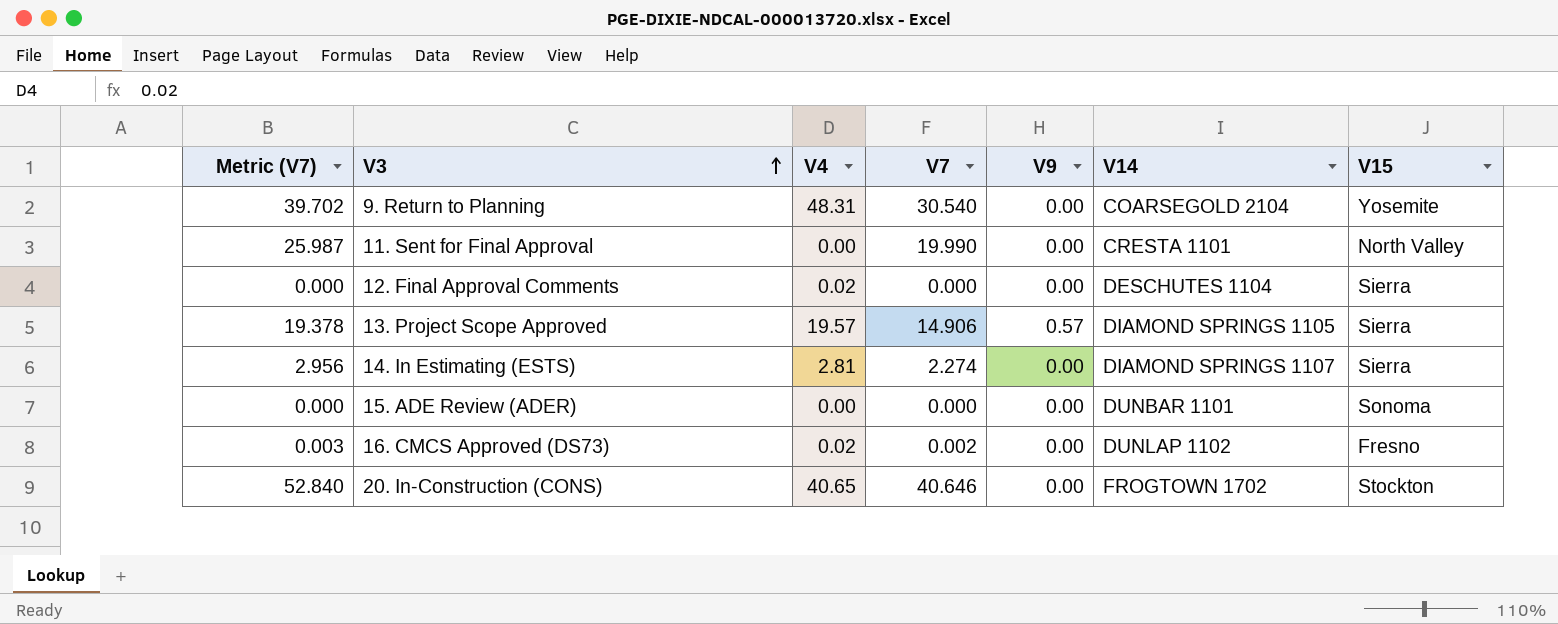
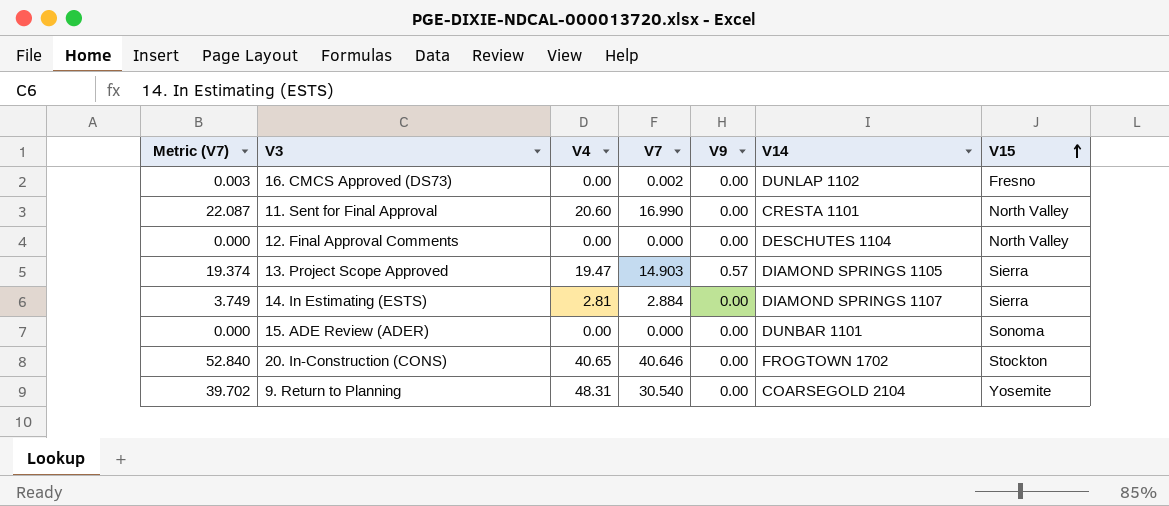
row order: V3 ascending -> V15 ascending
16. CMCS Approved (DS73) | V4: 0.02 -> 0.00
11. Sent for Final Approval | Metric (V7): 25.987 -> 22.087
11. Sent for Final Approval | V4: 0.00 -> 20.60
11. Sent for Final Approval | V7: 19.990 -> 16.990
12. Final Approval Comments | V4: 0.02 -> 0.00
12. Final Approval Comments | V15: Sierra -> North Valley
13. Project Scope Approved | Metric (V7): 19.378 -> 19.374
13. Project Scope Approved | V4: 19.57 -> 19.47
13. Project Scope Approved | V7: 14.906 -> 14.903
14. In Estimating (ESTS) | Metric (V7): 2.956 -> 3.749
14. In Estimating (ESTS) | V7: 2.274 -> 2.884

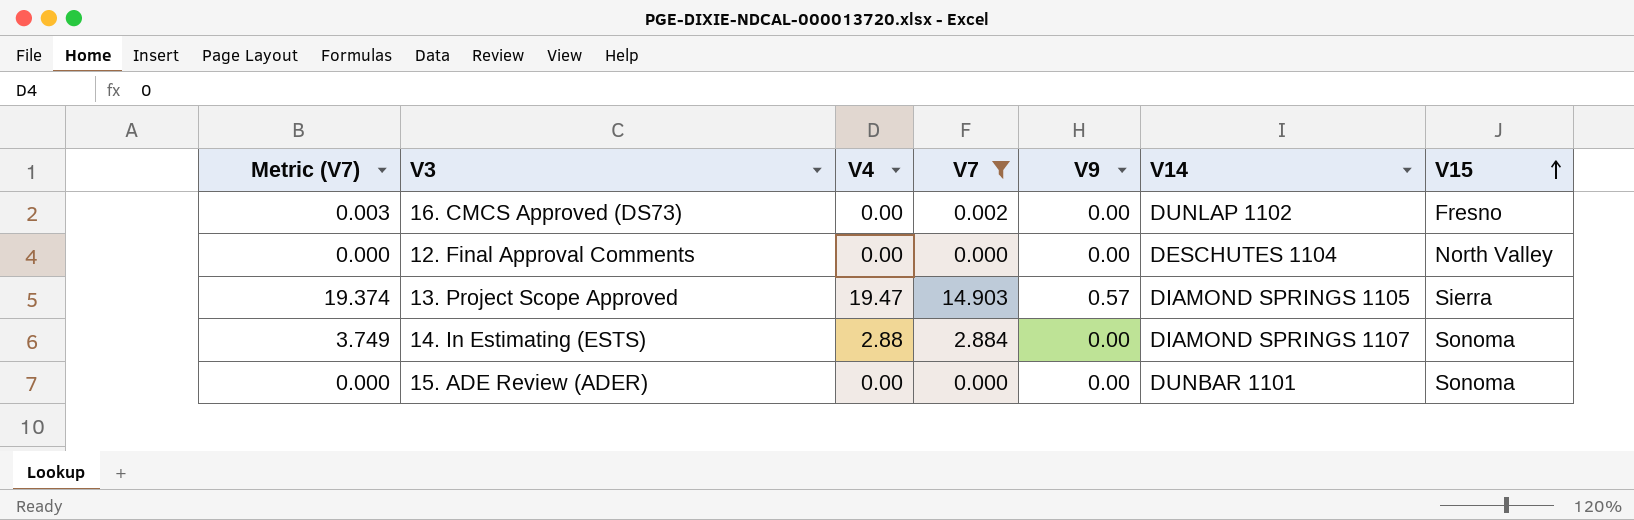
filter: none -> V7 <= 14.903
14. In Estimating (ESTS) | V4: 2.81 -> 2.88
14. In Estimating (ESTS) | V15: Sierra -> Sonoma

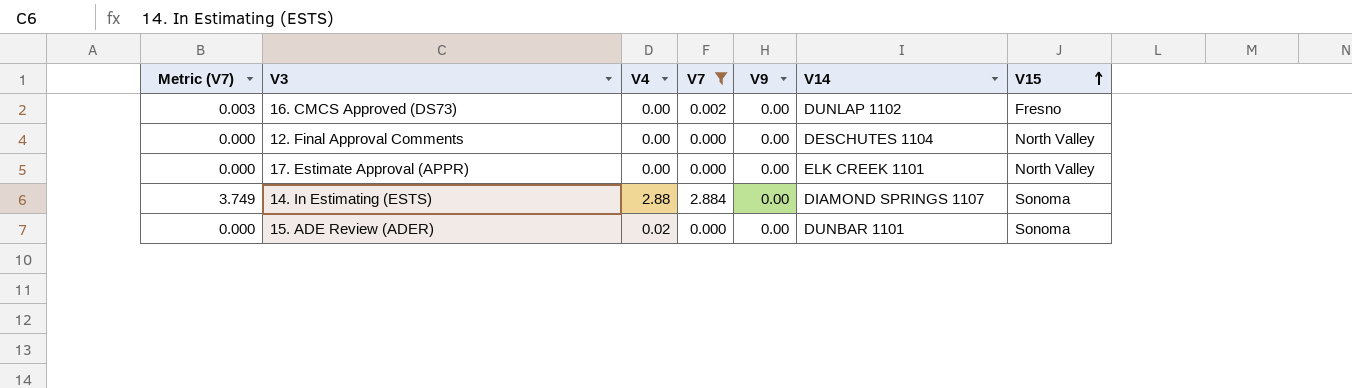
row 13. Project Scope Approved: 19.374 | 19.47 | 14.903 | 0.57 | DIAMOND SPRINGS 1105 | Sierra -> none
row 17. Estimate Approval (APPR): none -> 0.000 | 0.00 | 0.000 | 0.00 | ELK CREEK 1101 | North Valley
15. ADE Review (ADER) | V4: 0.00 -> 0.02

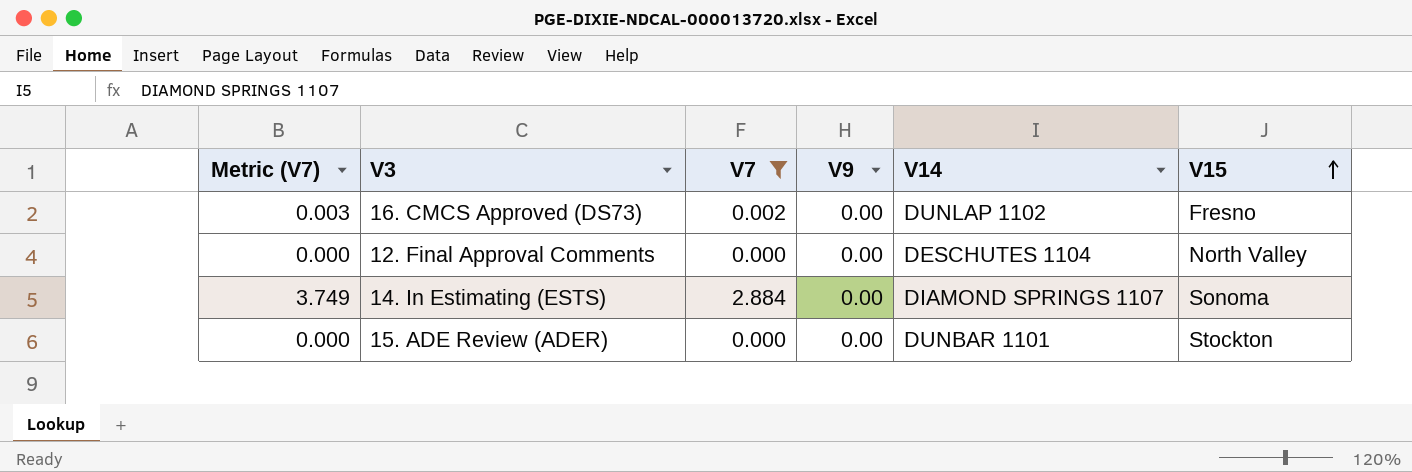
column V4 | position: 3 -> none
row 17. Estimate Approval (APPR): 0.000 | 0.00 | 0.000 | 0.00 | ELK CREEK 1101 | North Valley -> none
15. ADE Review (ADER) | V15: Sonoma -> Stockton

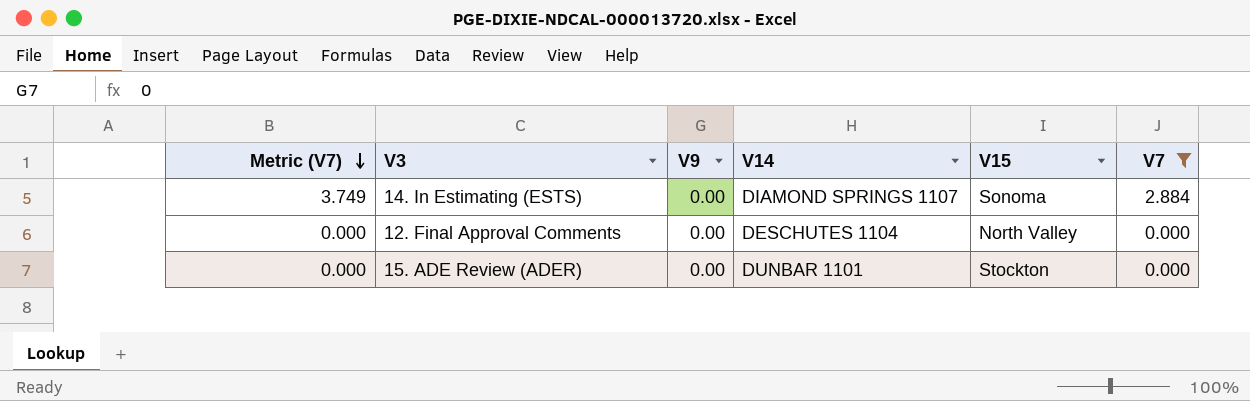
row order: V15 ascending -> Metric (V7) descending
column V7 | position: 3 -> 6
row 16. CMCS Approved (DS73): 0.003 | 0.002 | 0.00 | DUNLAP 1102 | Fresno -> none

